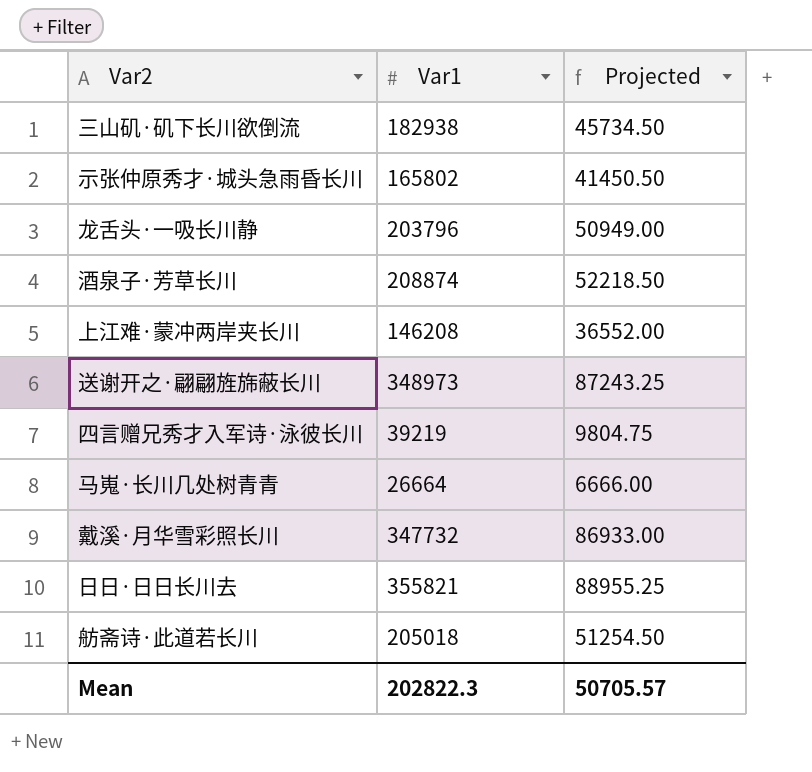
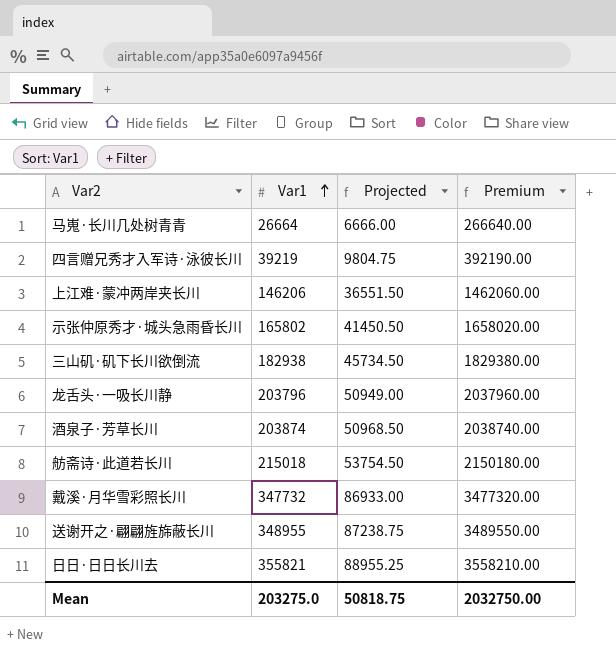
row order: none -> Var1 ascending
column Premium | formula: none -> [Var1] * 10
上江难·蒙冲两岸夹长川 | Var1: 146208 -> 146206
上江难·蒙冲两岸夹长川 | Projected: 36552.00 -> 36551.50
酒泉子·芳草长川 | Var1: 208874 -> 203874
酒泉子·芳草长川 | Projected: 52218.50 -> 50968.50
舫斋诗·此道若长川 | Var1: 205018 -> 215018
舫斋诗·此道若长川 | Projected: 51254.50 -> 53754.50
送谢开之·翩翩旌旆蔽长川 | Var1: 348973 -> 348955
送谢开之·翩翩旌旆蔽长川 | Projected: 87243.25 -> 87238.75
Mean | Var1: 202822.3 -> 203275.0
Mean | Projected: 50705.57 -> 50818.75

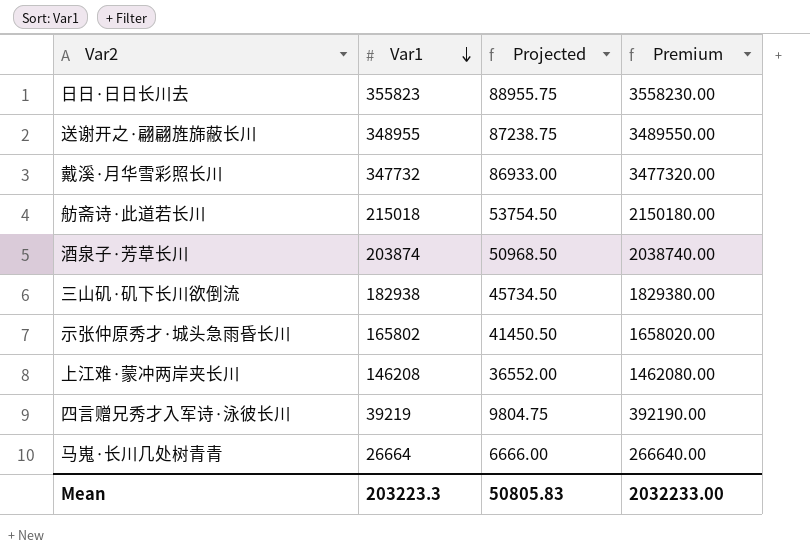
row order: Var1 ascending -> Var1 descending
row 龙舌头·一吸长川静: 203796 | 50949.00 | 2037960.00 -> none
日日·日日长川去 | Var1: 355821 -> 355823
日日·日日长川去 | Projected: 88955.25 -> 88955.75
日日·日日长川去 | Premium: 3558210.00 -> 3558230.00
上江难·蒙冲两岸夹长川 | Var1: 146206 -> 146208
上江难·蒙冲两岸夹长川 | Projected: 36551.50 -> 36552.00
上江难·蒙冲两岸夹长川 | Premium: 1462060.00 -> 1462080.00
Mean | Var1: 203275.0 -> 203223.3
Mean | Projected: 50818.75 -> 50805.83
Mean | Premium: 2032750.00 -> 2032233.00

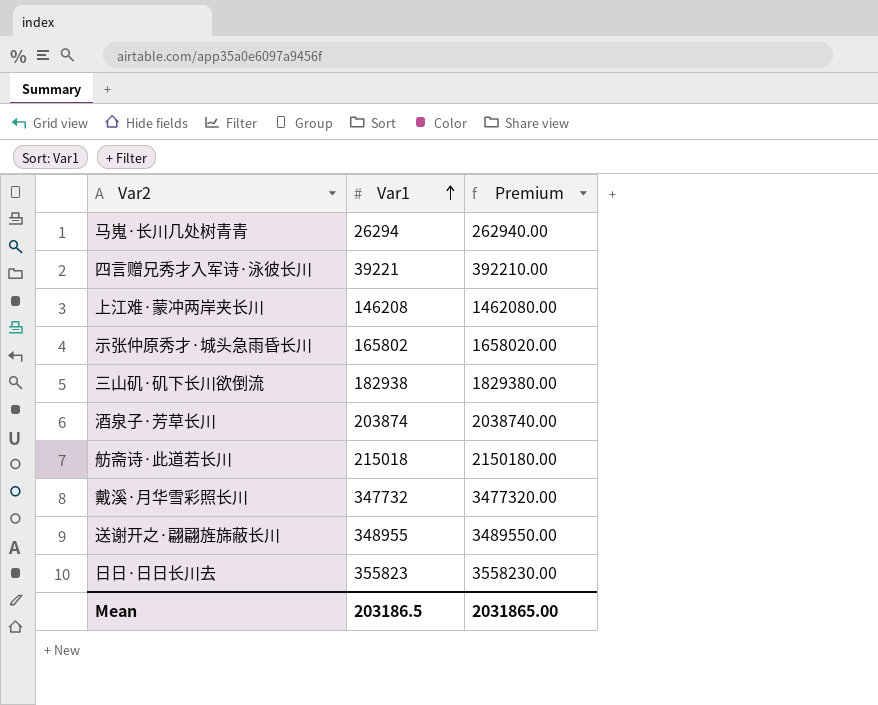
row order: Var1 descending -> Var1 ascending
column Projected | formula: [Var1] * 0.25 -> none
马嵬·长川几处树青青 | Var1: 26664 -> 26294
马嵬·长川几处树青青 | Premium: 266640.00 -> 262940.00
四言赠兄秀才入军诗·泳彼长川 | Var1: 39219 -> 39221
四言赠兄秀才入军诗·泳彼长川 | Premium: 392190.00 -> 392210.00
Mean | Var1: 203223.3 -> 203186.5
Mean | Premium: 2032233.00 -> 2031865.00

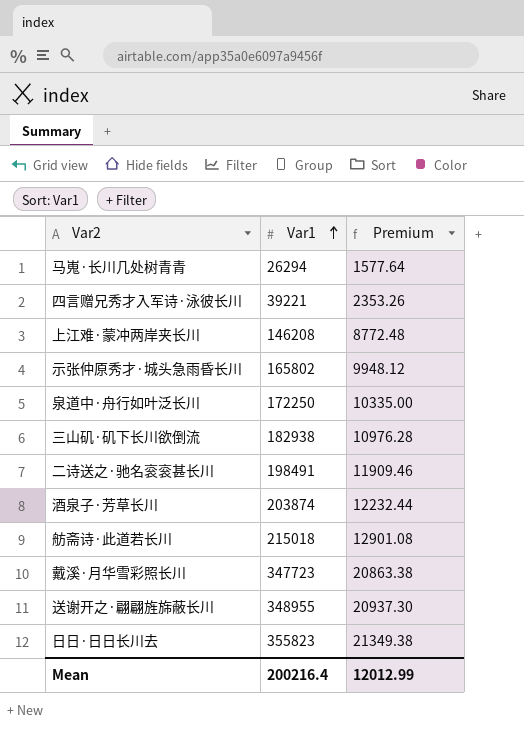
column Premium | formula: [Var1] * 10 -> [Var1] * 0.06
row 泉道中·舟行如叶泛长川: none -> 172250 | 10335.00
row 二诗送之·驰名衮衮甚长川: none -> 198491 | 11909.46
戴溪·月华雪彩照长川 | Var1: 347732 -> 347723
Mean | Var1: 203186.5 -> 200216.4
Mean | Premium: 2031865.00 -> 12012.99

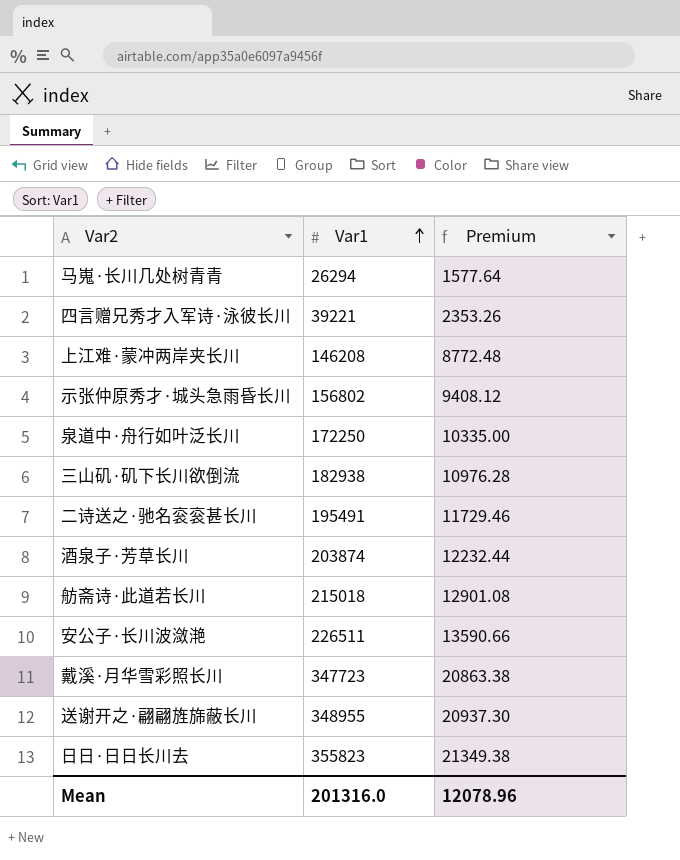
示张仲原秀才·城头急雨昏长川 | Var1: 165802 -> 156802
示张仲原秀才·城头急雨昏长川 | Premium: 9948.12 -> 9408.12
二诗送之·驰名衮衮甚长川 | Var1: 198491 -> 195491
二诗送之·驰名衮衮甚长川 | Premium: 11909.46 -> 11729.46
row 安公子·长川波潋滟: none -> 226511 | 13590.66
Mean | Var1: 200216.4 -> 201316.0
Mean | Premium: 12012.99 -> 12078.96

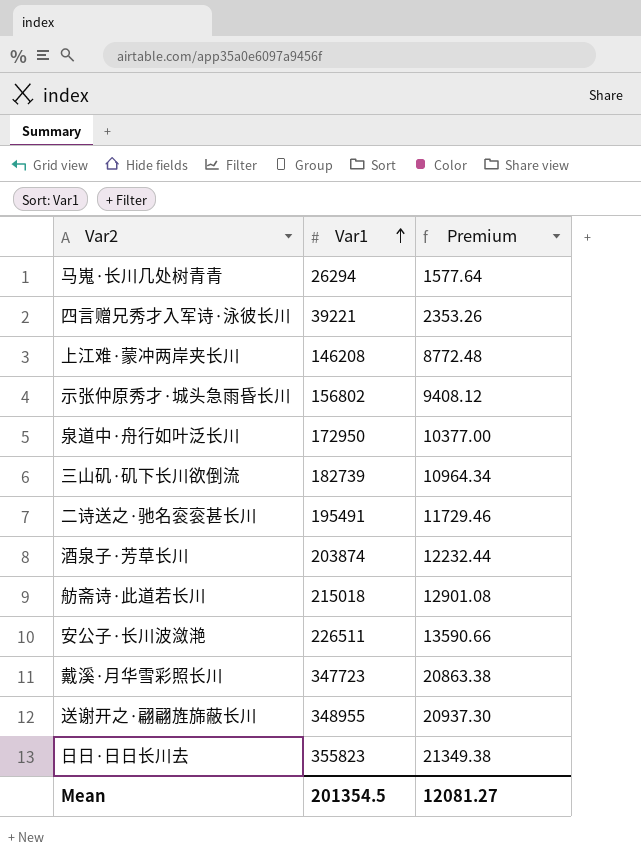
泉道中·舟行如叶泛长川 | Var1: 172250 -> 172950
泉道中·舟行如叶泛长川 | Premium: 10335.00 -> 10377.00
三山矶·矶下长川欲倒流 | Var1: 182938 -> 182739
三山矶·矶下长川欲倒流 | Premium: 10976.28 -> 10964.34
Mean | Var1: 201316.0 -> 201354.5
Mean | Premium: 12078.96 -> 12081.27

